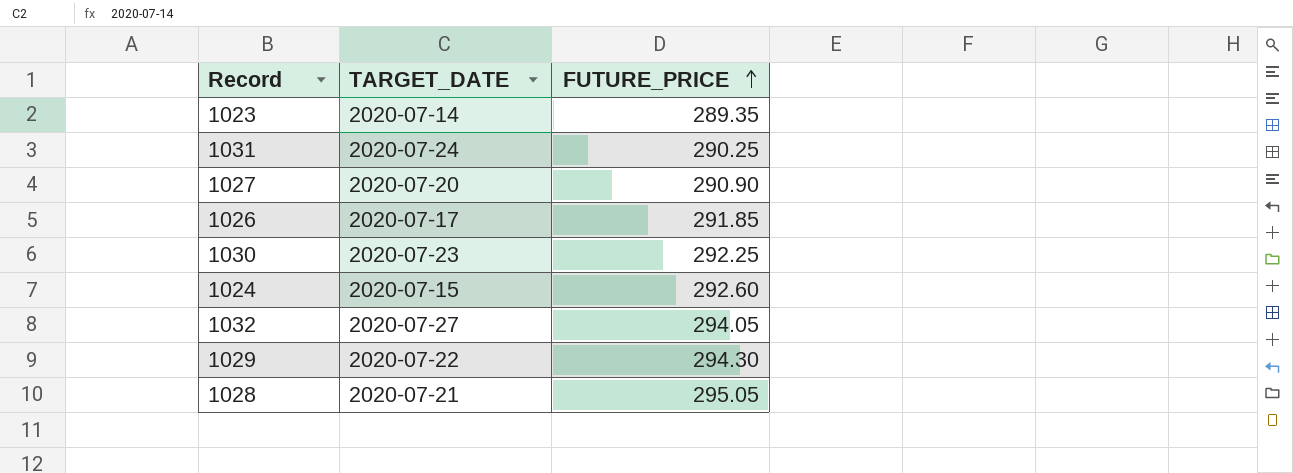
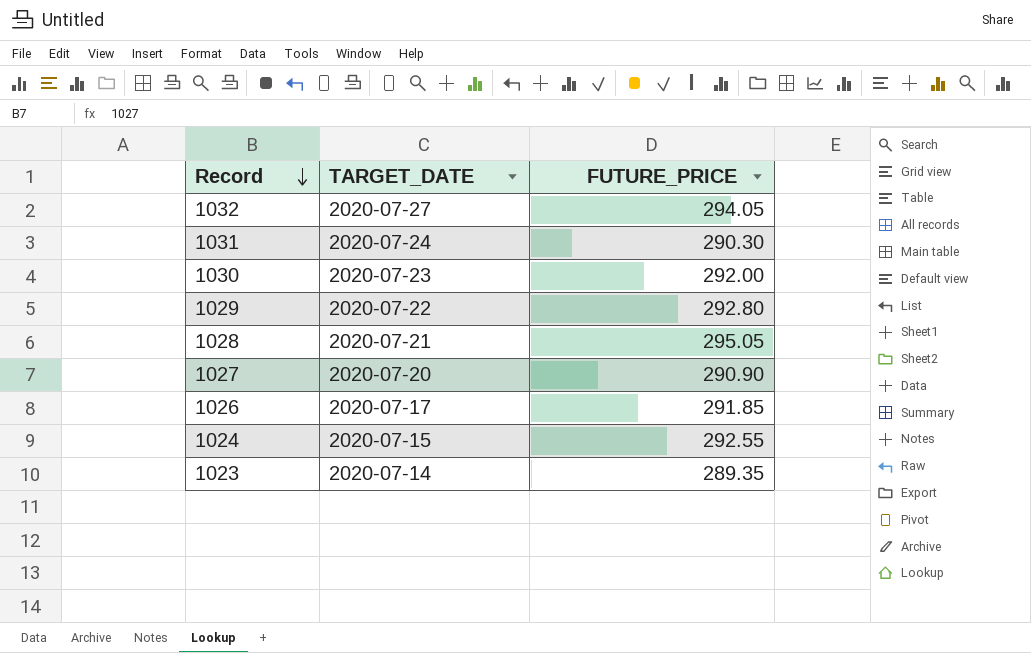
row order: FUTURE_PRICE ascending -> Record descending
1031 | FUTURE_PRICE: 290.25 -> 290.30
1030 | FUTURE_PRICE: 292.25 -> 292.00
1029 | FUTURE_PRICE: 294.30 -> 292.80
1024 | FUTURE_PRICE: 292.60 -> 292.55

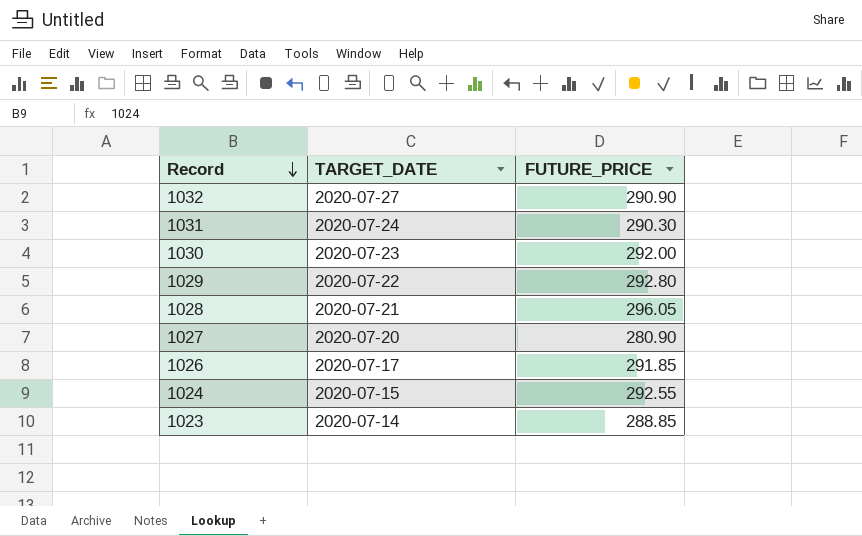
1032 | FUTURE_PRICE: 294.05 -> 290.90
1028 | FUTURE_PRICE: 295.05 -> 296.05
1027 | FUTURE_PRICE: 290.90 -> 280.90
1023 | FUTURE_PRICE: 289.35 -> 288.85

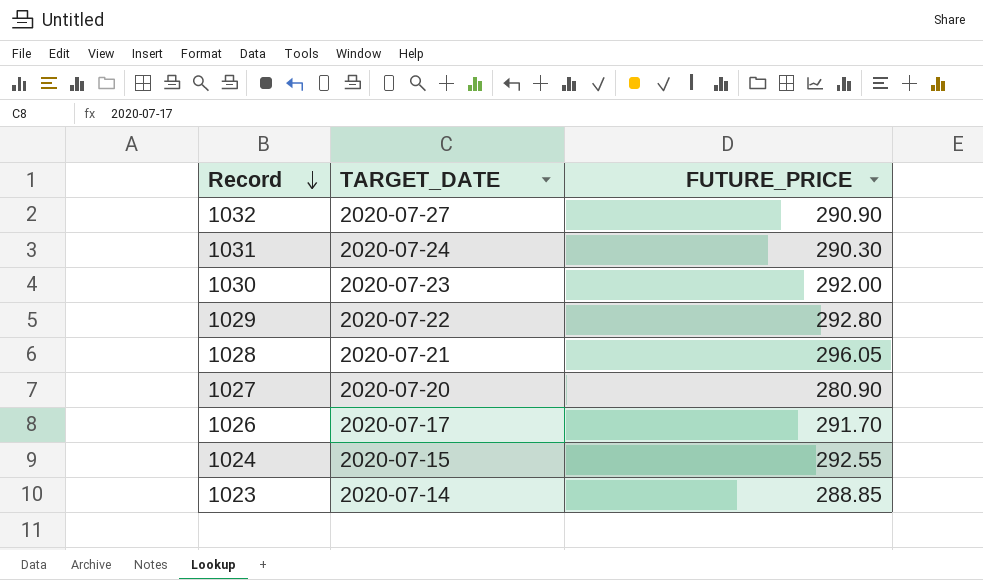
1026 | FUTURE_PRICE: 291.85 -> 291.70

